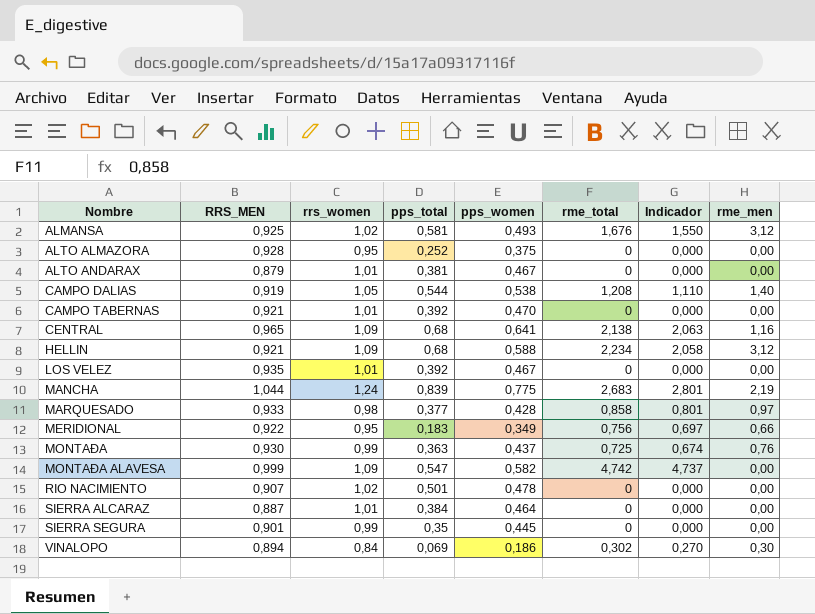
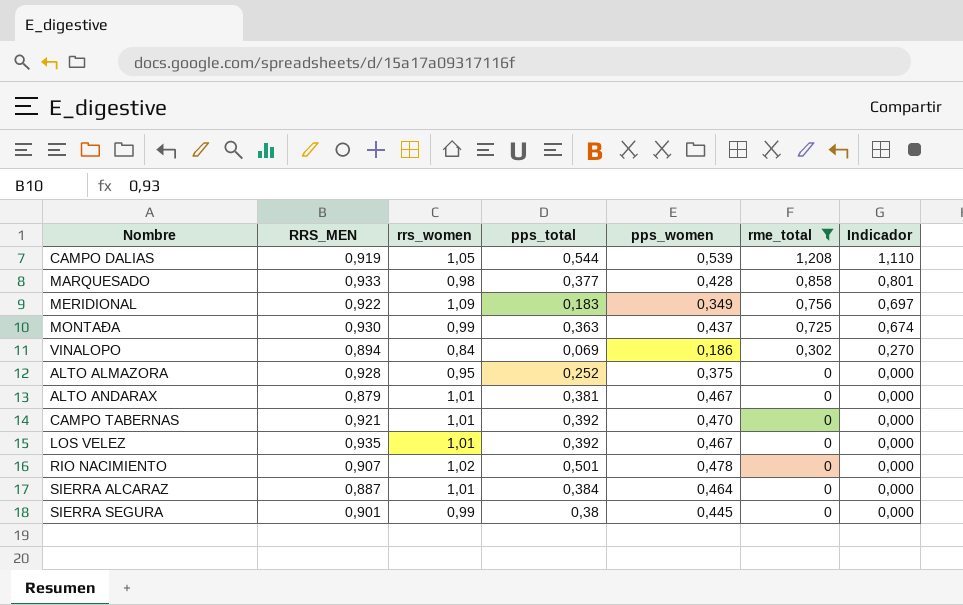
filter: none -> rme_total <= 1,208
row order: Nombre ascending -> rme_total descending
column rme_men | position: 8 -> none
CAMPO DALIAS | pps_women: 0,538 -> 0,539
MERIDIONAL | rrs_women: 0,95 -> 1,09
SIERRA SEGURA | pps_total: 0,35 -> 0,38

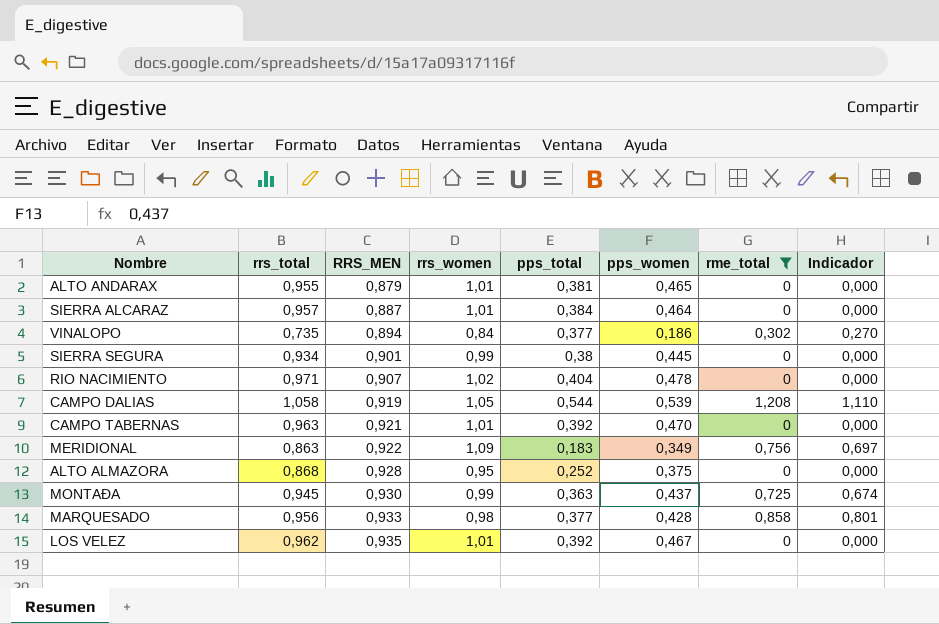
row order: rme_total descending -> RRS_MEN ascending
column rrs_total | position: none -> 2
ALTO ANDARAX | pps_women: 0,467 -> 0,465
VINALOPO | pps_total: 0,069 -> 0,377
RIO NACIMIENTO | pps_total: 0,501 -> 0,404

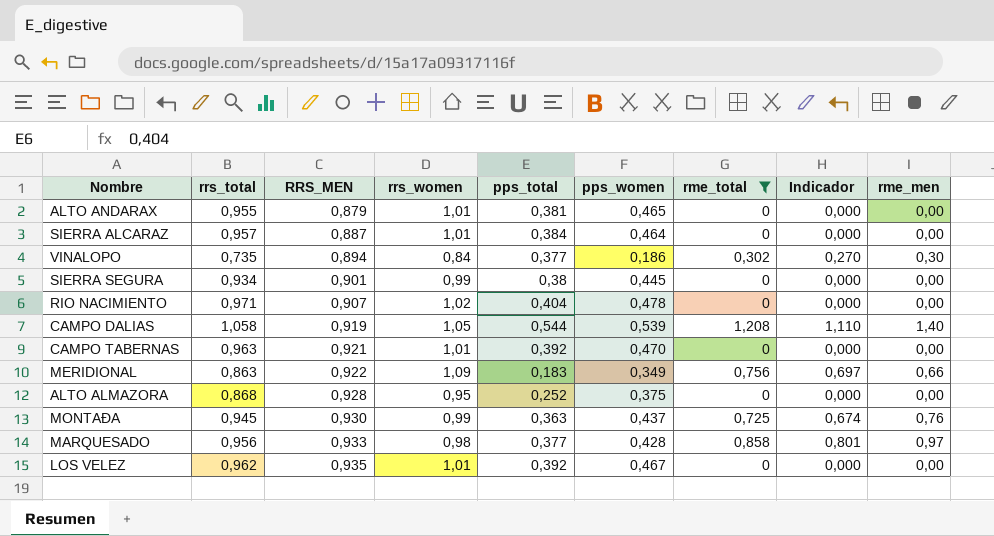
column rme_men | position: none -> 9

